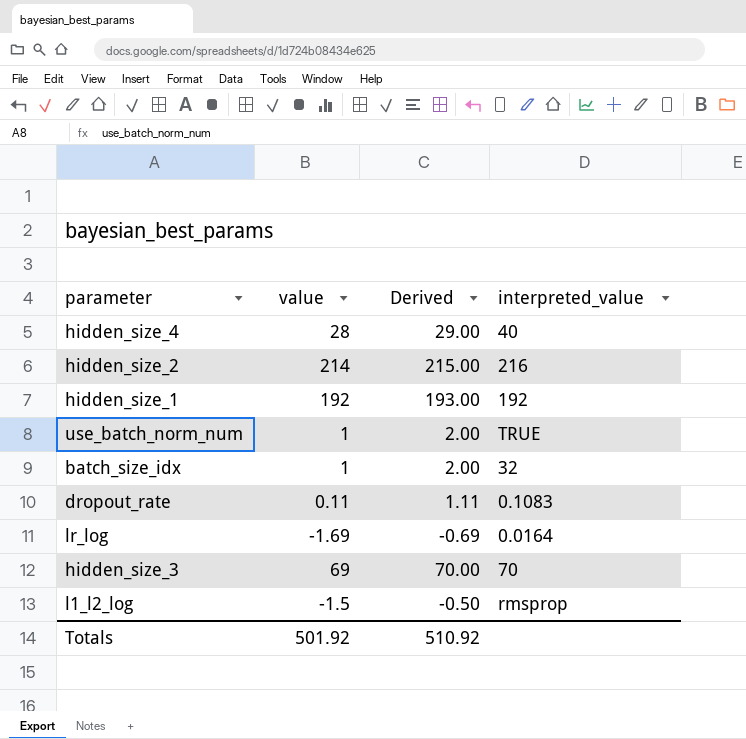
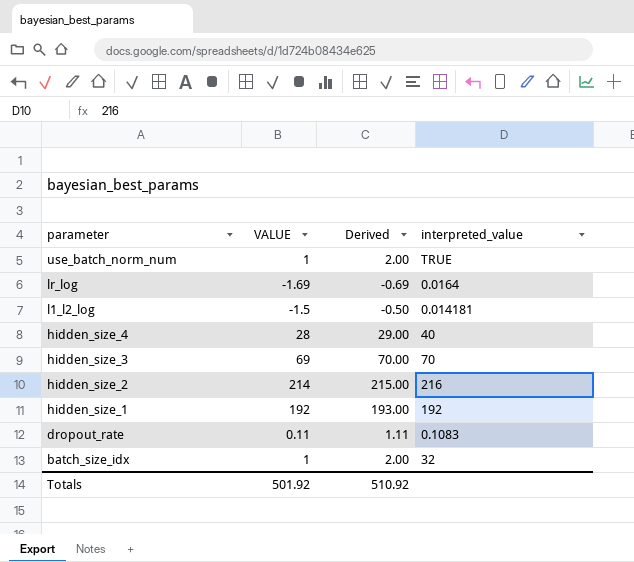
row order: none -> parameter descending
column name: value -> VALUE
l1_l2_log | interpreted_value: rmsprop -> 0.014181

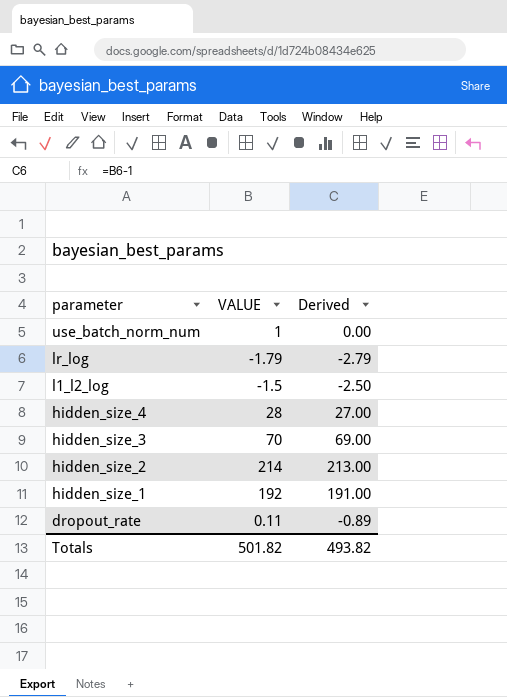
column interpreted_value | position: 4 -> none
column Derived | formula: [VALUE] + 1 -> [VALUE] - 1
row batch_size_idx: 1 | 2.00 | 32 -> none
lr_log | VALUE: -1.69 -> -1.79
hidden_size_3 | VALUE: 69 -> 70
Totals | VALUE: 501.92 -> 501.82
Totals | Derived: 510.92 -> 493.82

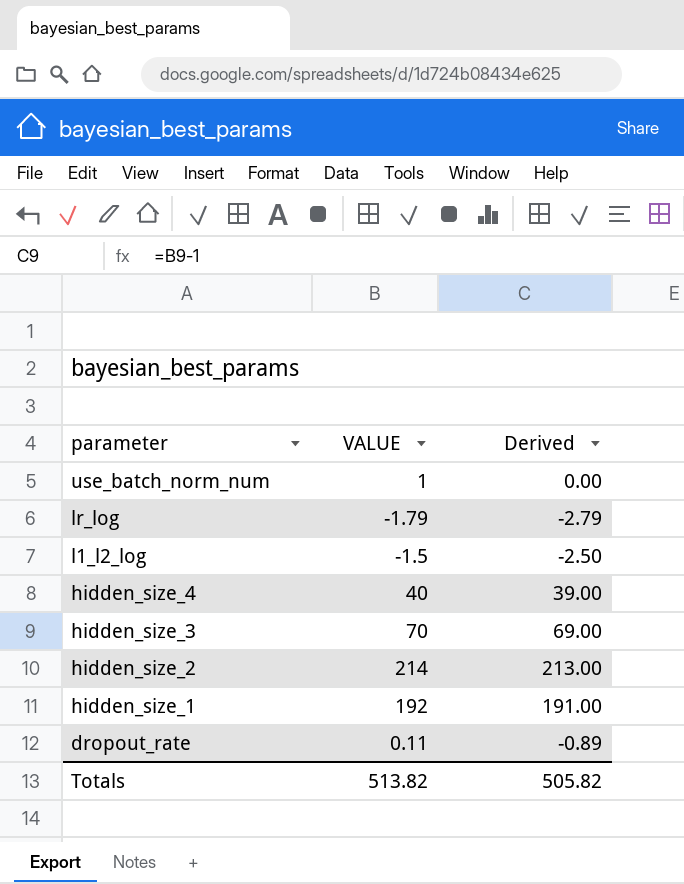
hidden_size_4 | VALUE: 28 -> 40
hidden_size_4 | Derived: 27.00 -> 39.00
Totals | VALUE: 501.82 -> 513.82
Totals | Derived: 493.82 -> 505.82

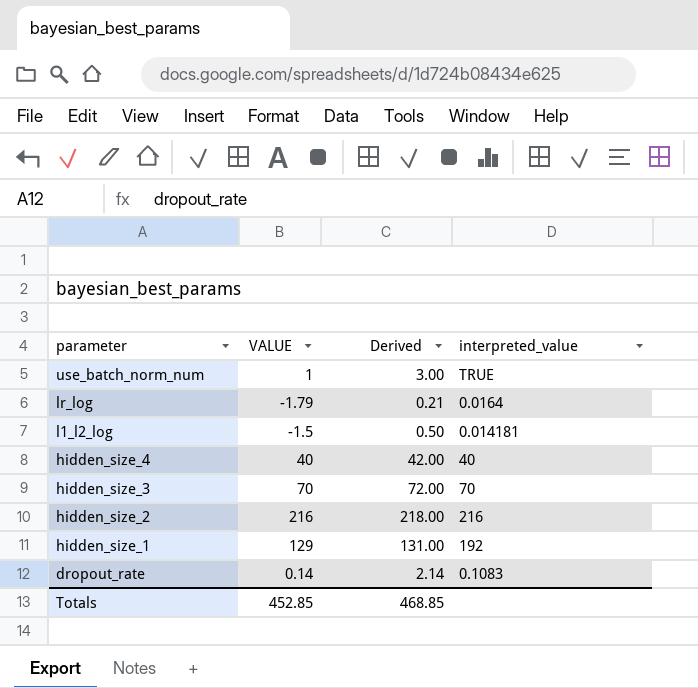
column Derived | formula: [VALUE] - 1 -> [VALUE] + 2
column interpreted_value | position: none -> 4
hidden_size_2 | VALUE: 214 -> 216
hidden_size_1 | VALUE: 192 -> 129
dropout_rate | VALUE: 0.11 -> 0.14
Totals | VALUE: 513.82 -> 452.85
Totals | Derived: 505.82 -> 468.85

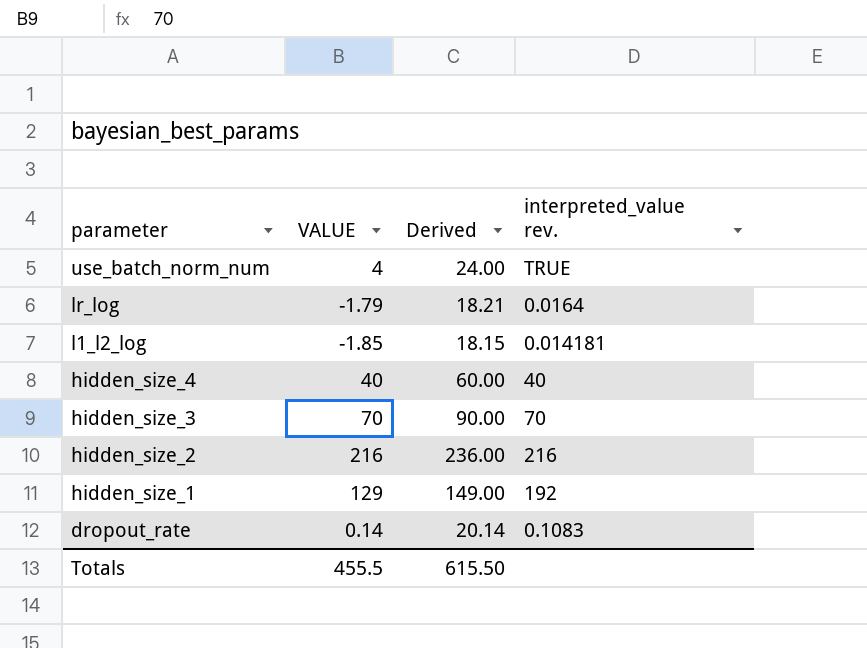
column Derived | formula: [VALUE] + 2 -> [VALUE] + 20
column name: interpreted_value -> interpreted_value rev.
use_batch_norm_num | VALUE: 1 -> 4
l1_l2_log | VALUE: -1.5 -> -1.85
Totals | VALUE: 452.85 -> 455.5
Totals | Derived: 468.85 -> 615.50

